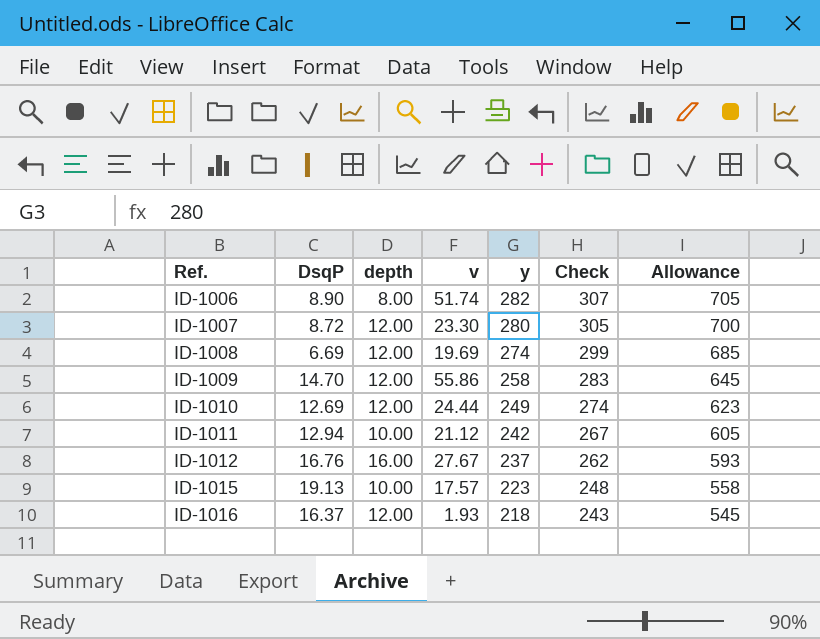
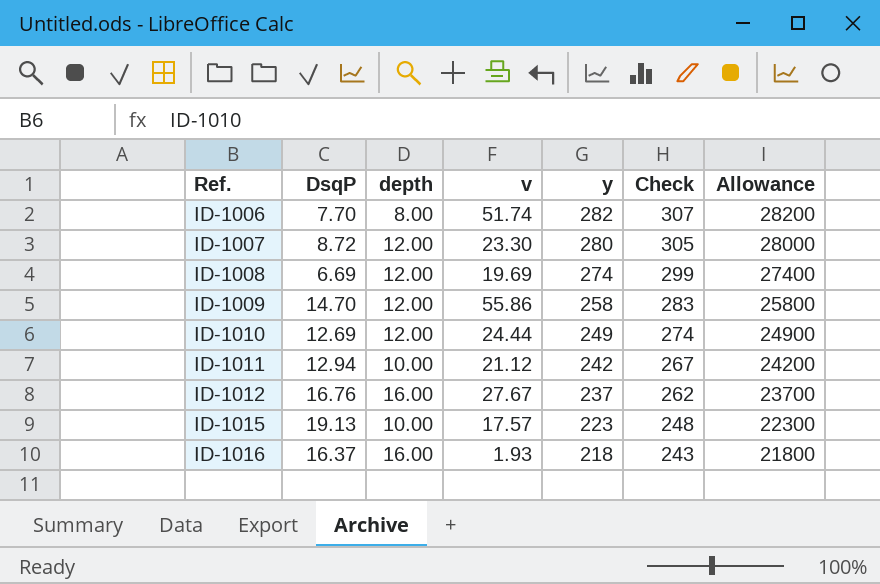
column Allowance | formula: [y] * 2.5 -> [y] * 100
ID-1006 | DsqP: 8.90 -> 7.70
ID-1016 | depth: 12.00 -> 16.00

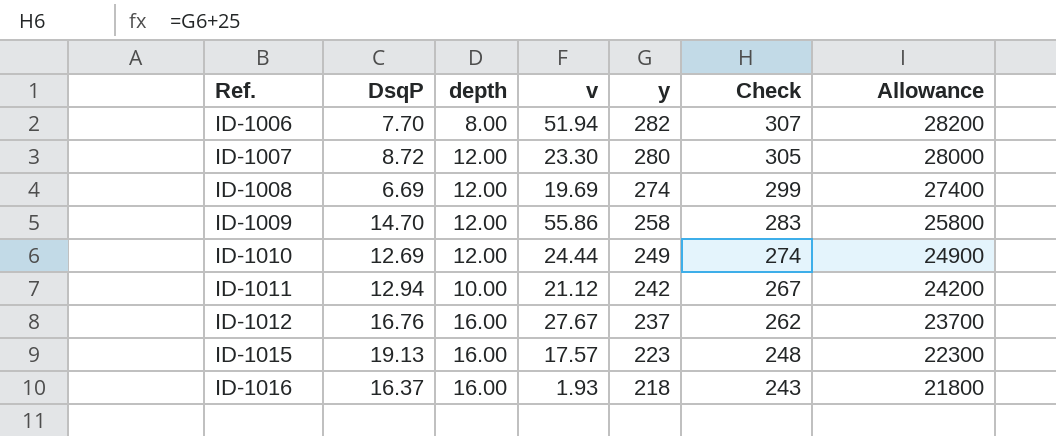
ID-1006 | v: 51.74 -> 51.94
ID-1015 | depth: 10.00 -> 16.00

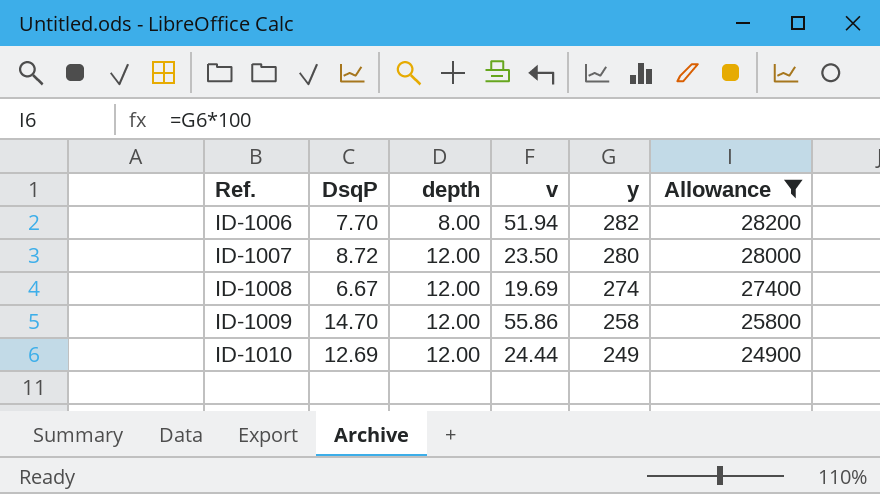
filter: none -> Allowance >= 24900
column Check | formula: [y] + 25 -> none
ID-1007 | v: 23.30 -> 23.50
ID-1008 | DsqP: 6.69 -> 6.67

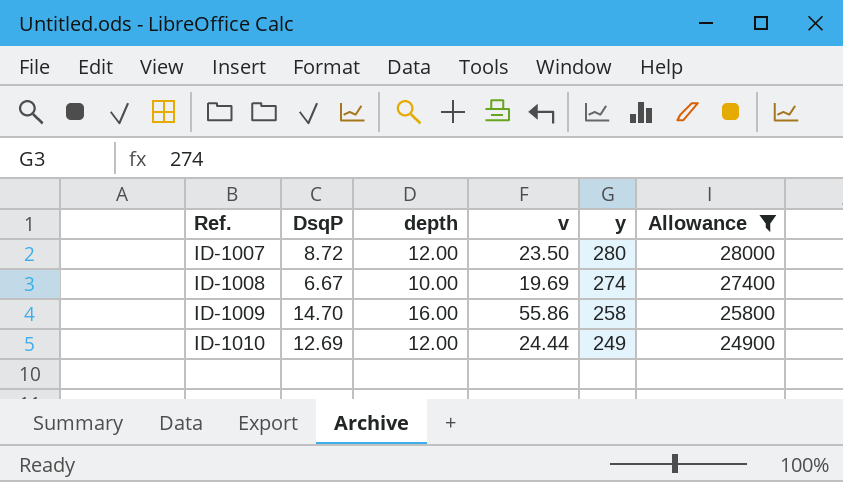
row ID-1006: 7.70 | 8.00 | 51.94 | 282 | 28200 -> none
ID-1008 | depth: 12.00 -> 10.00
ID-1009 | depth: 12.00 -> 16.00

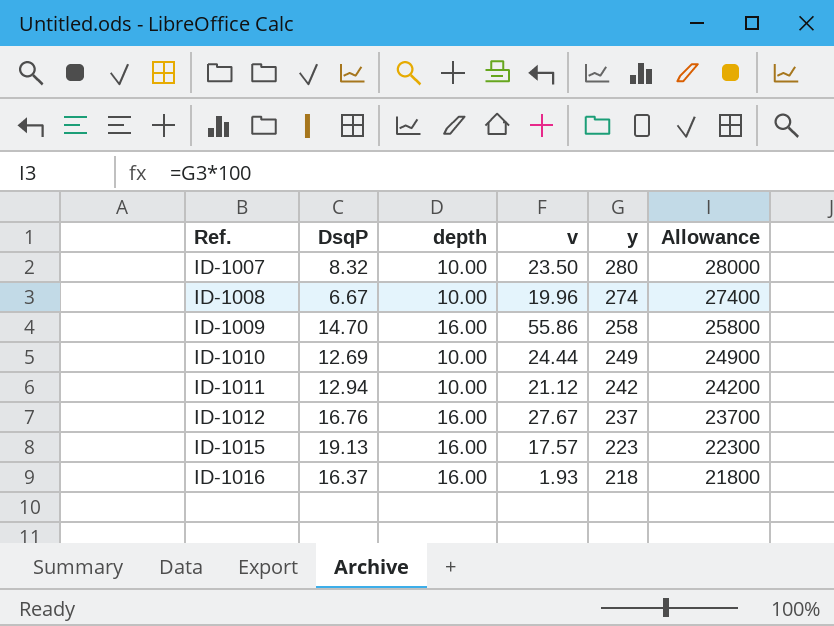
filter: Allowance >= 24900 -> none
ID-1007 | DsqP: 8.72 -> 8.32
ID-1007 | depth: 12.00 -> 10.00
ID-1008 | v: 19.69 -> 19.96
ID-1010 | depth: 12.00 -> 10.00

